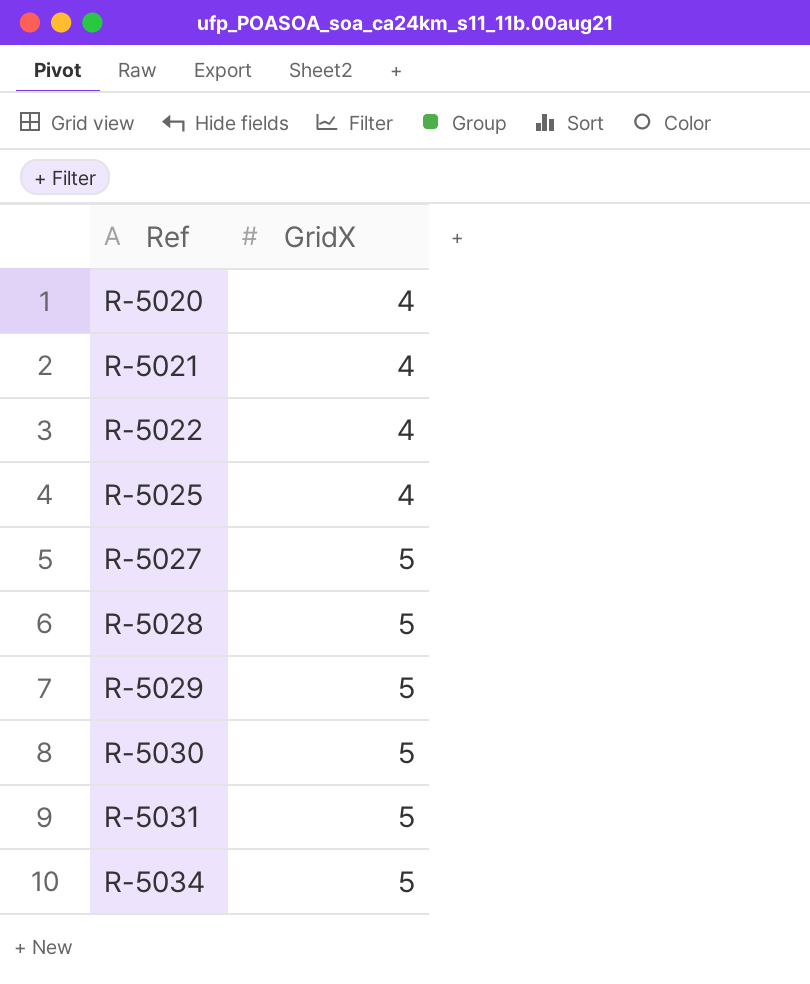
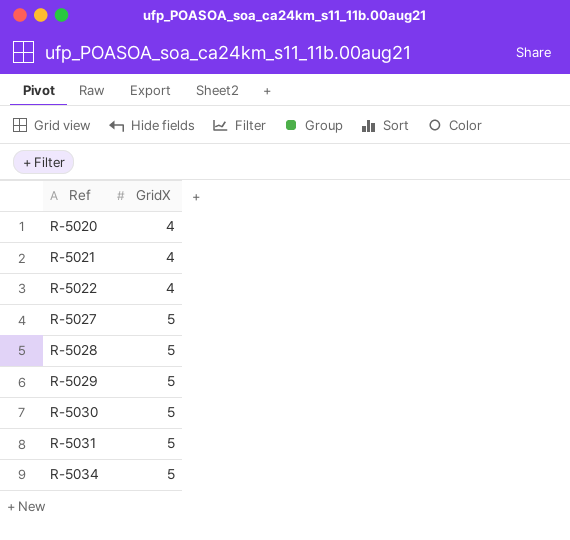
row R-5025: 4 -> none

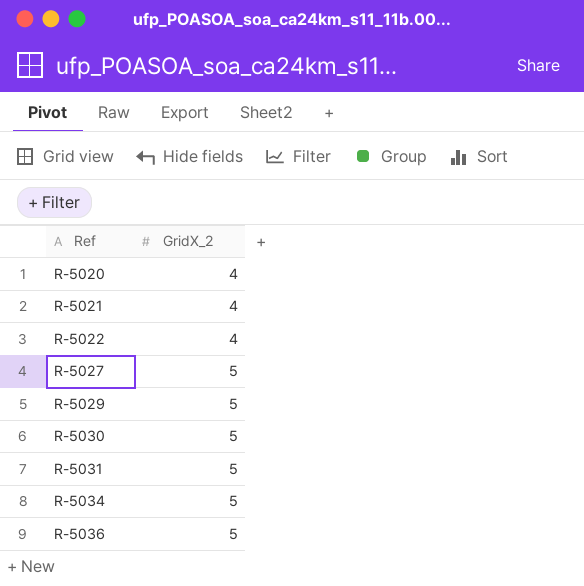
column name: GridX -> GridX_2
row R-5028: 5 -> none
row R-5036: none -> 5

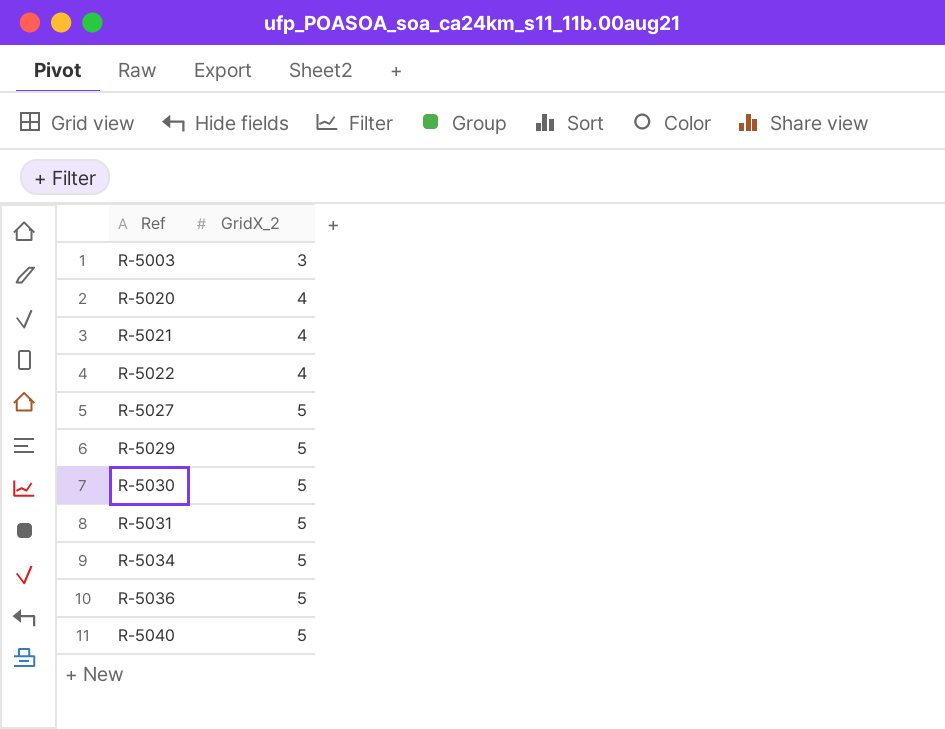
row R-5003: none -> 3
row R-5040: none -> 5

